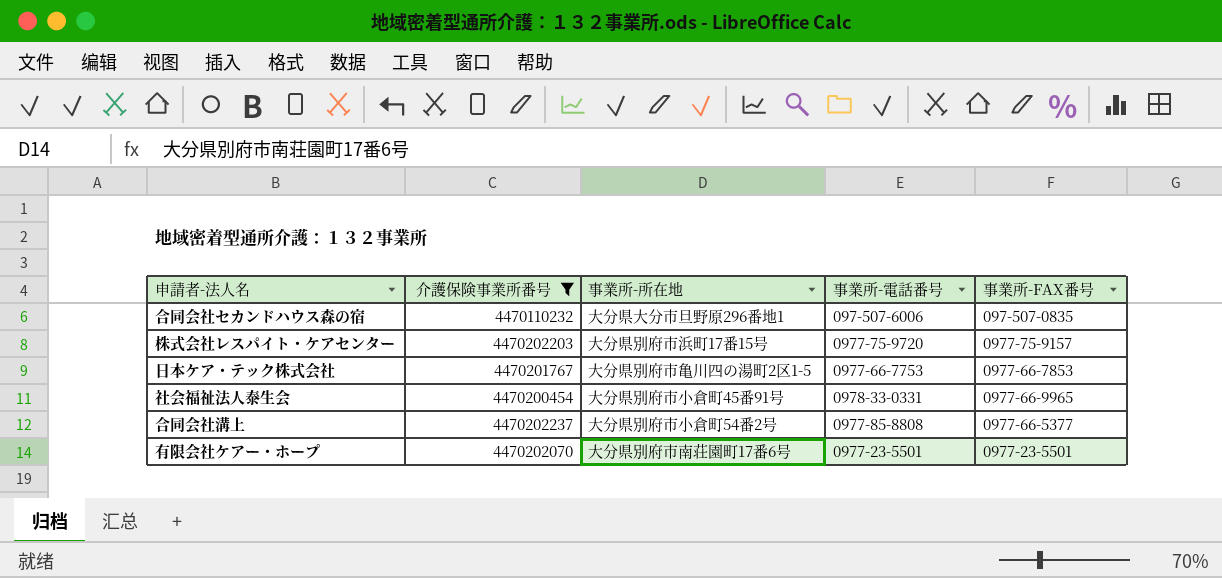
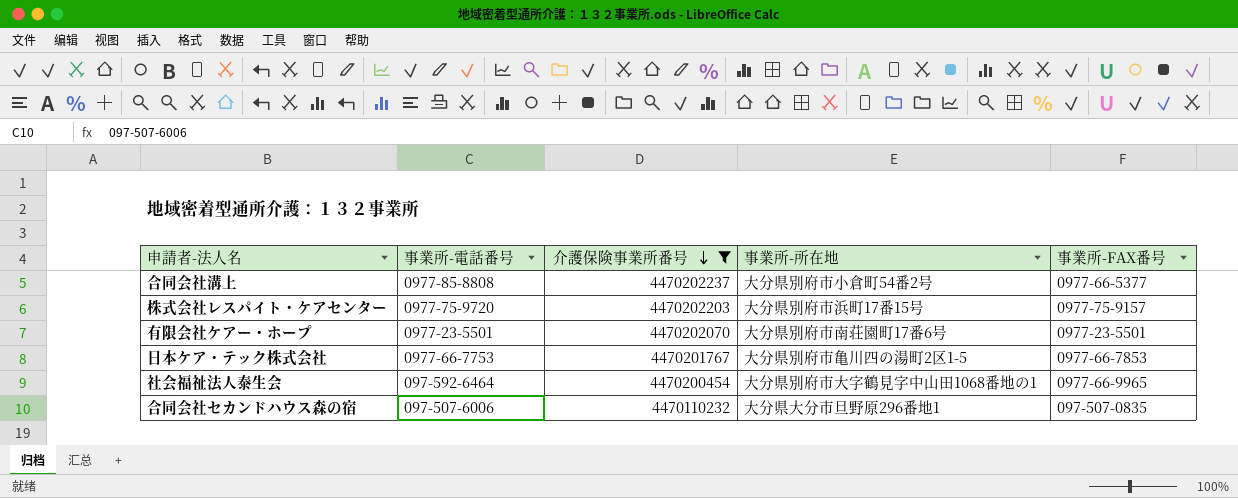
row order: none -> 介護保険事業所番号 descending
column 事業所-電話番号 | position: 4 -> 2
社会福祉法人泰生会 | 事業所-電話番号: 0978-33-0331 -> 097-592-6464
社会福祉法人泰生会 | 事業所-所在地: 大分県別府市小倉町45番91号 -> 大分県別府市大字鶴見字中山田1068番地の1

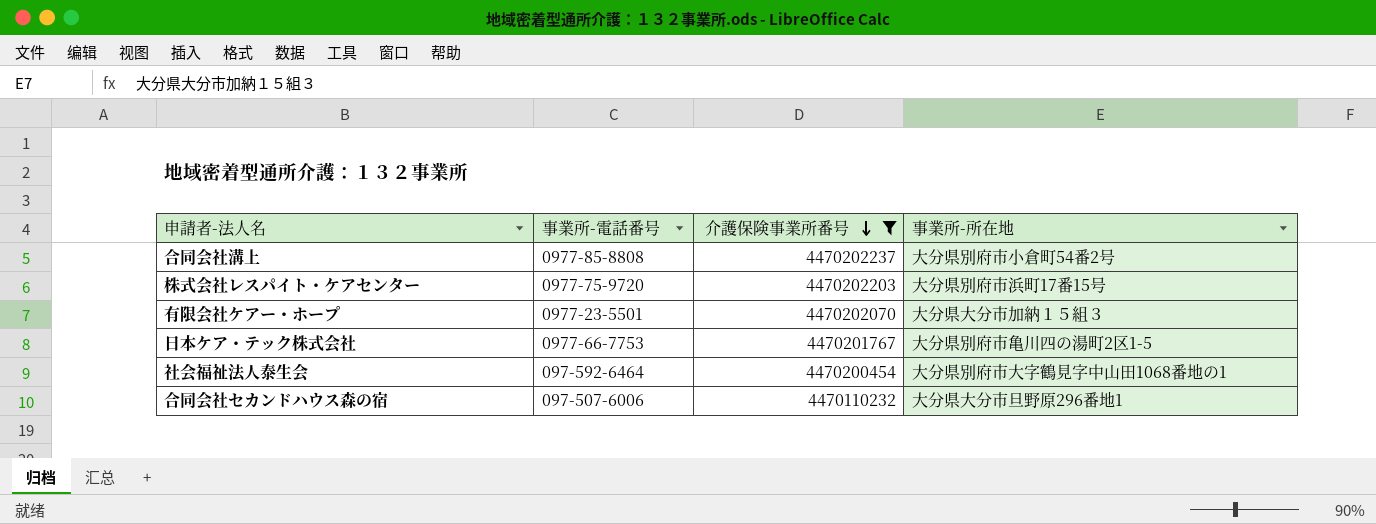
column 事業所-FAX番号 | position: 5 -> none
有限会社ケアー・ホープ | 事業所-所在地: 大分県別府市南荘園町17番6号 -> 大分県大分市加納１５組３

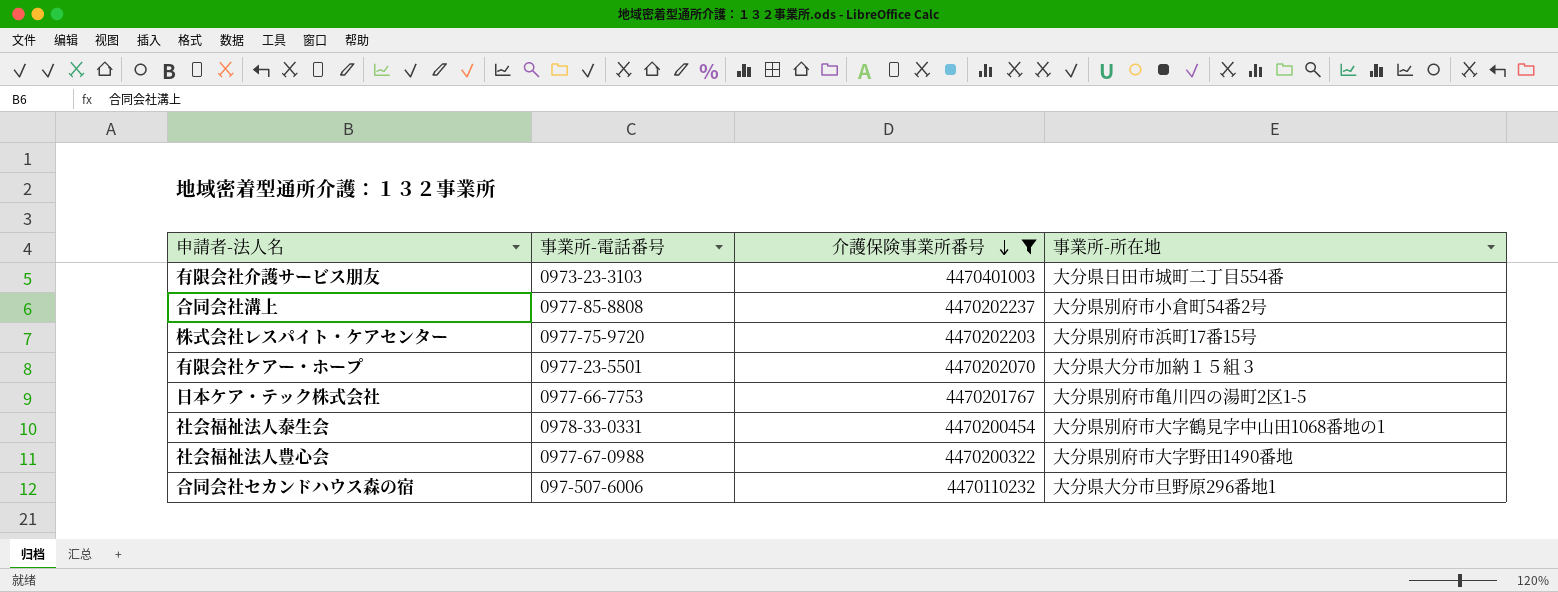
row 有限会社介護サービス朋友: none -> 0973-23-3103 | 4470401003 | 大分県日田市城町二丁目554番
社会福祉法人泰生会 | 事業所-電話番号: 097-592-6464 -> 0978-33-0331
row 社会福祉法人豊心会: none -> 0977-67-0988 | 4470200322 | 大分県別府市大字野田1490番地

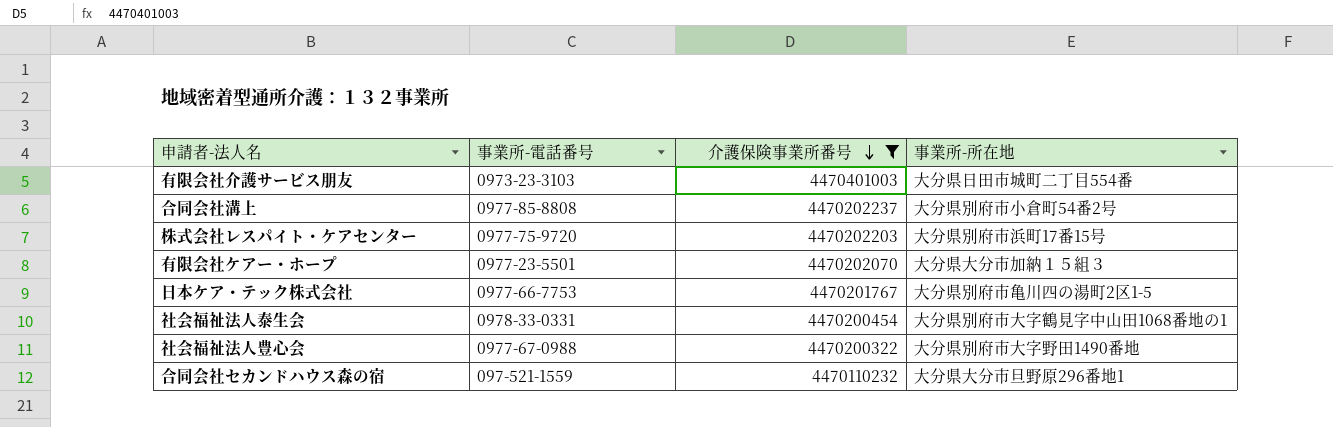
合同会社セカンドハウス森の宿 | 事業所-電話番号: 097-507-6006 -> 097-521-1559

